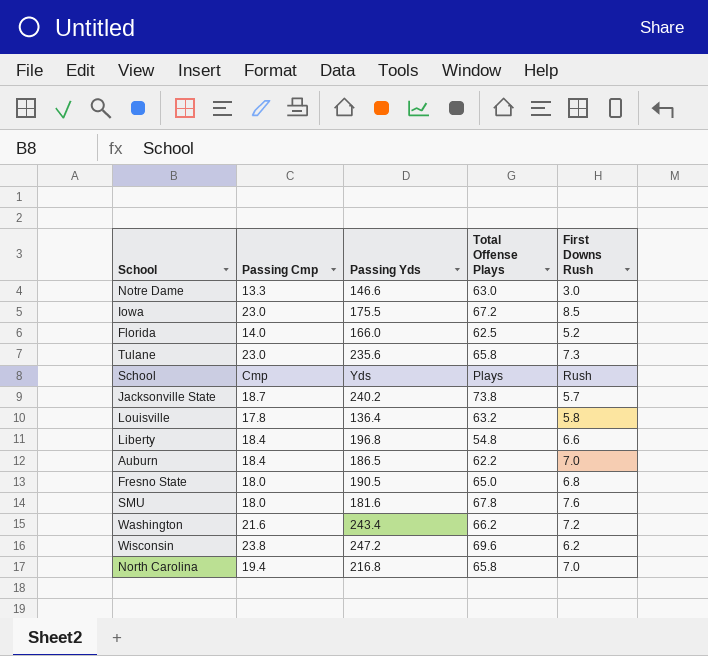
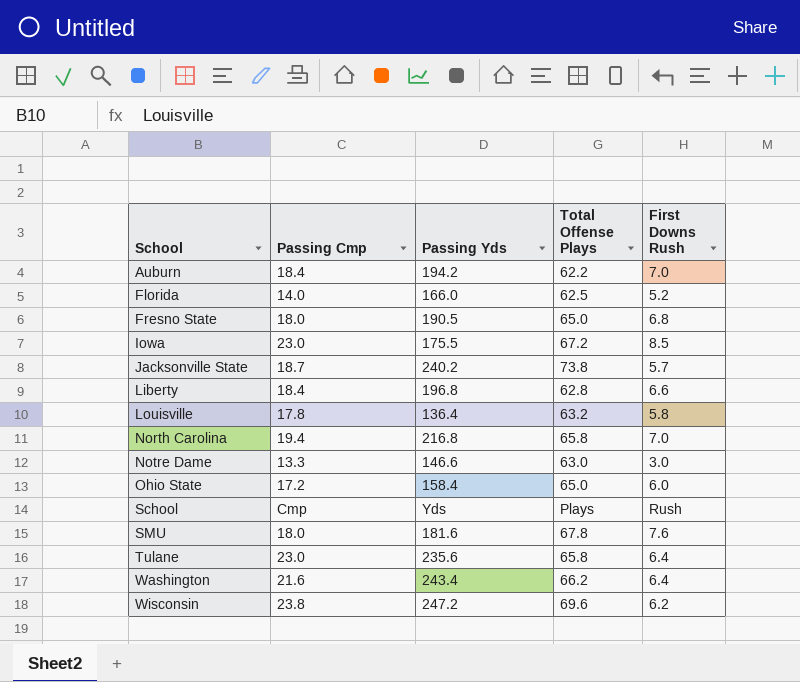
row order: none -> School ascending
Auburn | Passing Yds: 186.5 -> 194.2
Liberty | Total Offense Plays: 54.8 -> 62.8
row Ohio State: none -> 17.2 | 158.4 | 65.0 | 6.0
Tulane | First Downs Rush: 7.3 -> 6.4
Washington | First Downs Rush: 7.2 -> 6.4

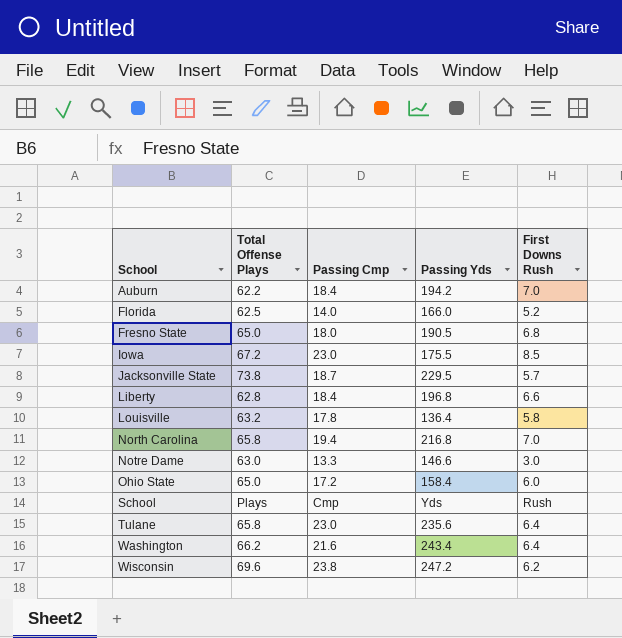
column Total Offense Plays | position: 4 -> 2
row SMU: 18.0 | 181.6 | 67.8 | 7.6 -> none
Jacksonville State | Passing Yds: 240.2 -> 229.5

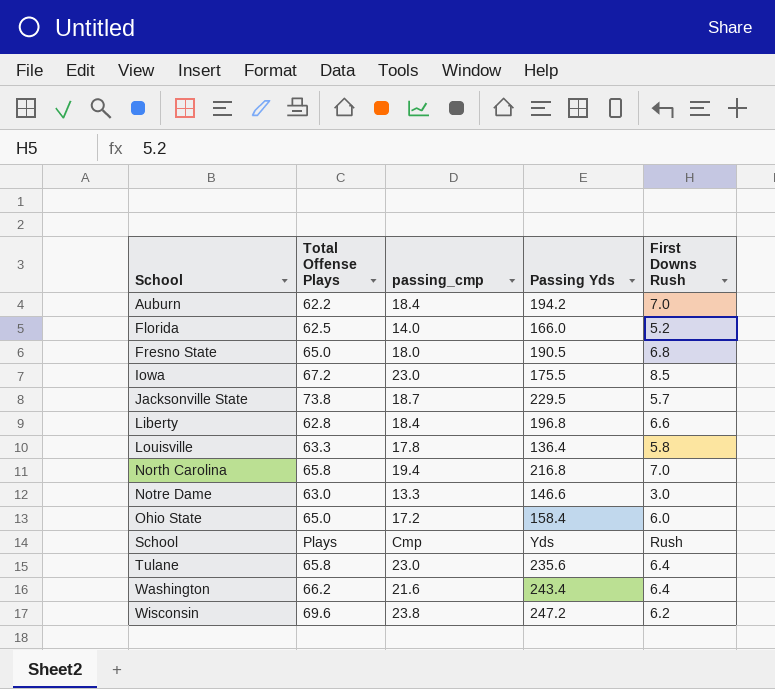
column name: Passing Cmp -> passing_cmp
Louisville | Total Offense Plays: 63.2 -> 63.3

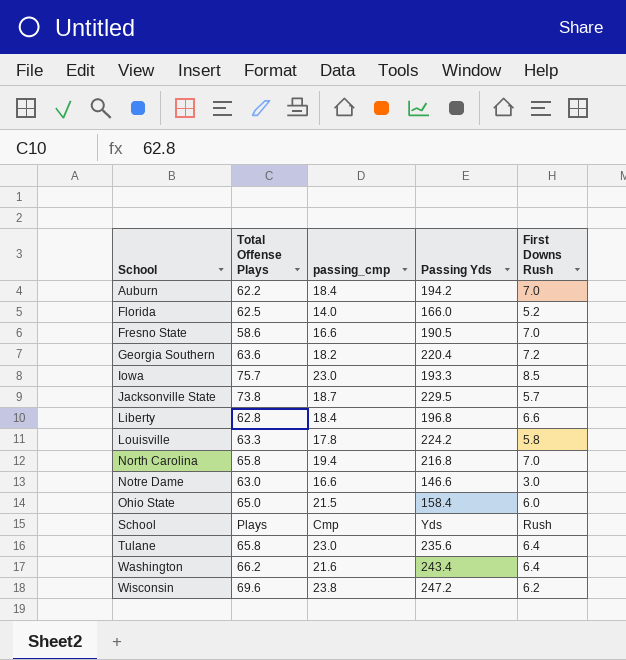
Fresno State | Total Offense Plays: 65.0 -> 58.6
Fresno State | passing_cmp: 18.0 -> 16.6
Fresno State | First Downs Rush: 6.8 -> 7.0
row Georgia Southern: none -> 63.6 | 18.2 | 220.4 | 7.2
Iowa | Total Offense Plays: 67.2 -> 75.7
Iowa | Passing Yds: 175.5 -> 193.3
Louisville | Passing Yds: 136.4 -> 224.2
Notre Dame | passing_cmp: 13.3 -> 16.6
Ohio State | passing_cmp: 17.2 -> 21.5

